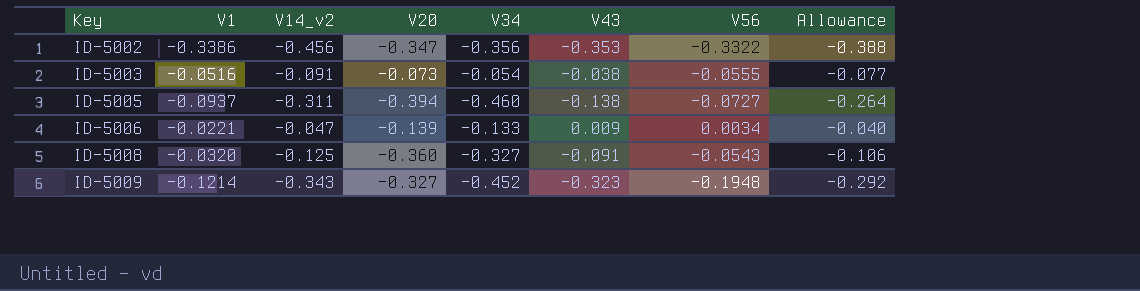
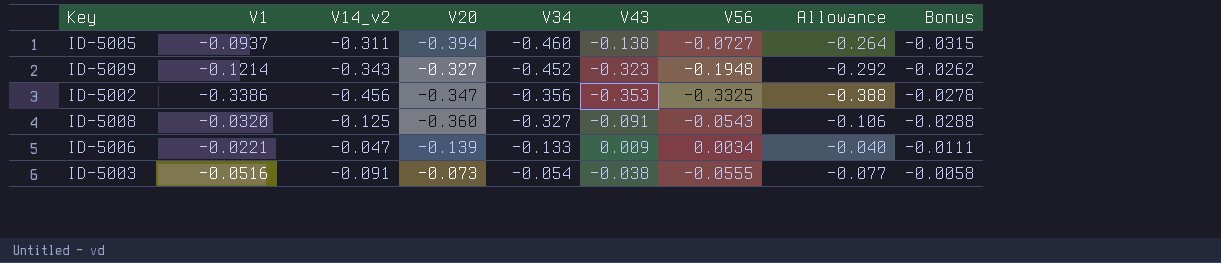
row order: Key ascending -> V34 ascending
column Bonus | formula: none -> [V20] * 0.08
ID-5002 | V56: -0.3322 -> -0.3325

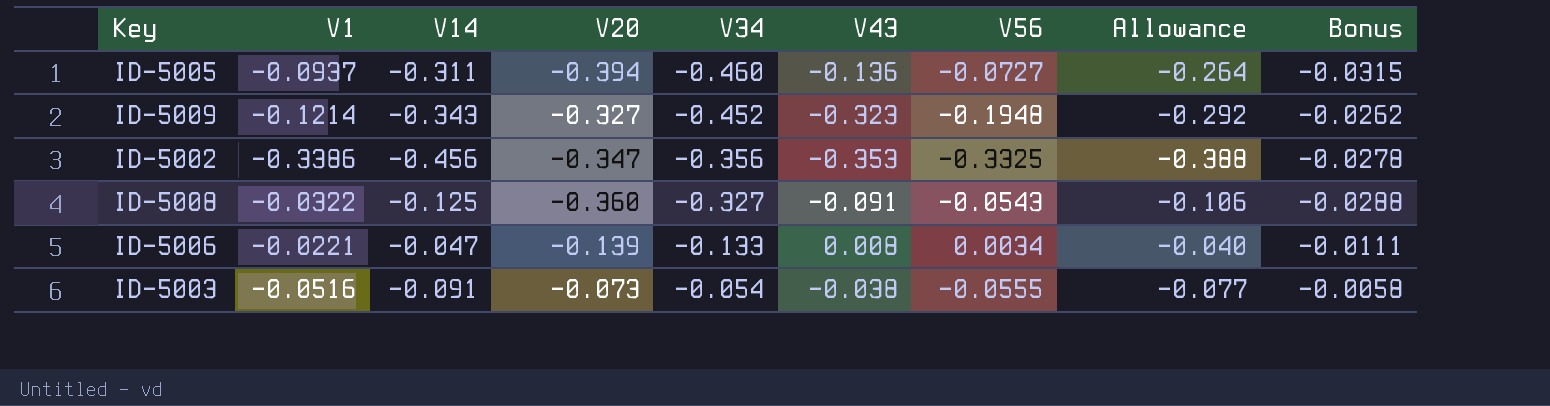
column name: V14_v2 -> V14
ID-5005 | V43: -0.138 -> -0.136
ID-5008 | V1: -0.0320 -> -0.0322
ID-5006 | V43: 0.009 -> 0.008

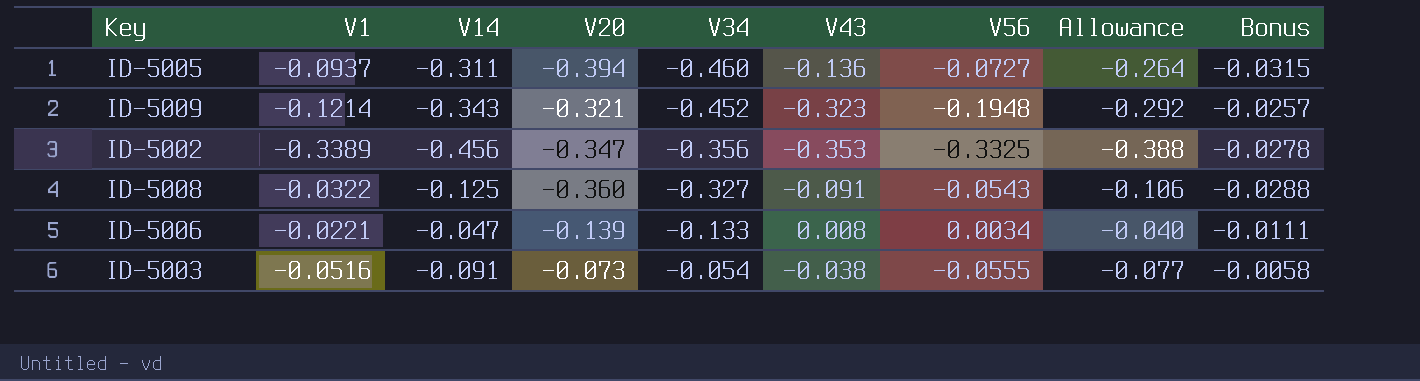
ID-5009 | V20: -0.327 -> -0.321
ID-5009 | Bonus: -0.0262 -> -0.0257
ID-5002 | V1: -0.3386 -> -0.3389

